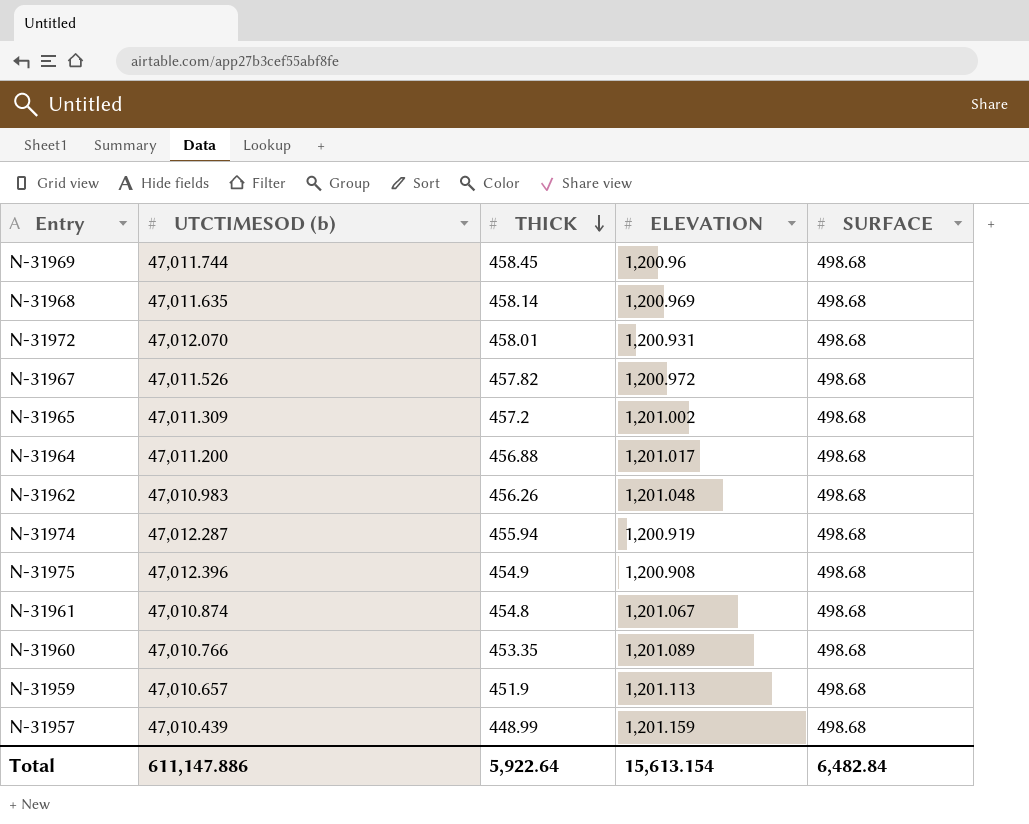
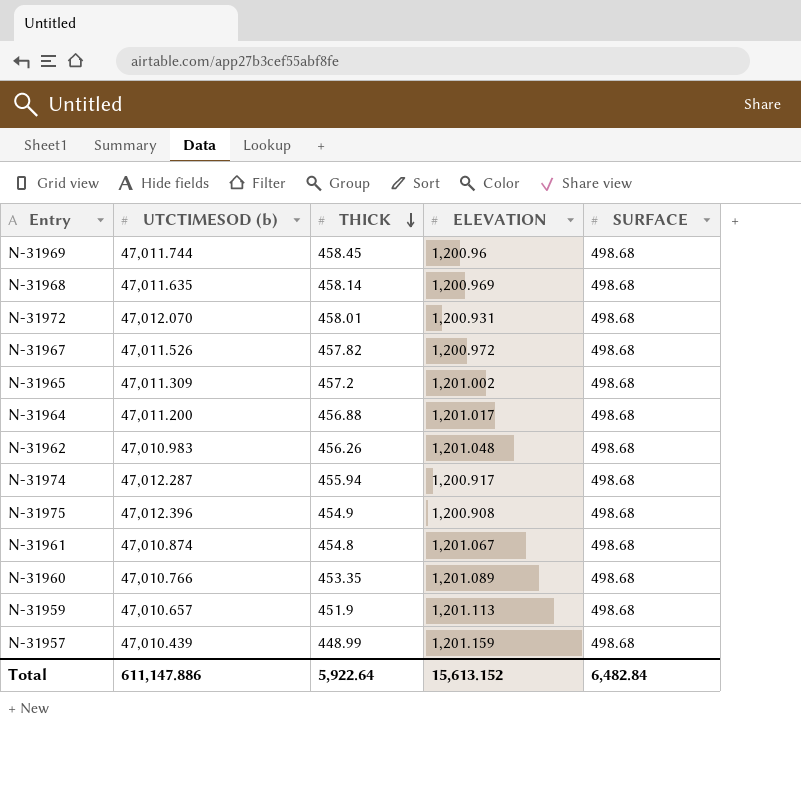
N-31974 | ELEVATION: 1,200.919 -> 1,200.917
Total | ELEVATION: 15,613.154 -> 15,613.152

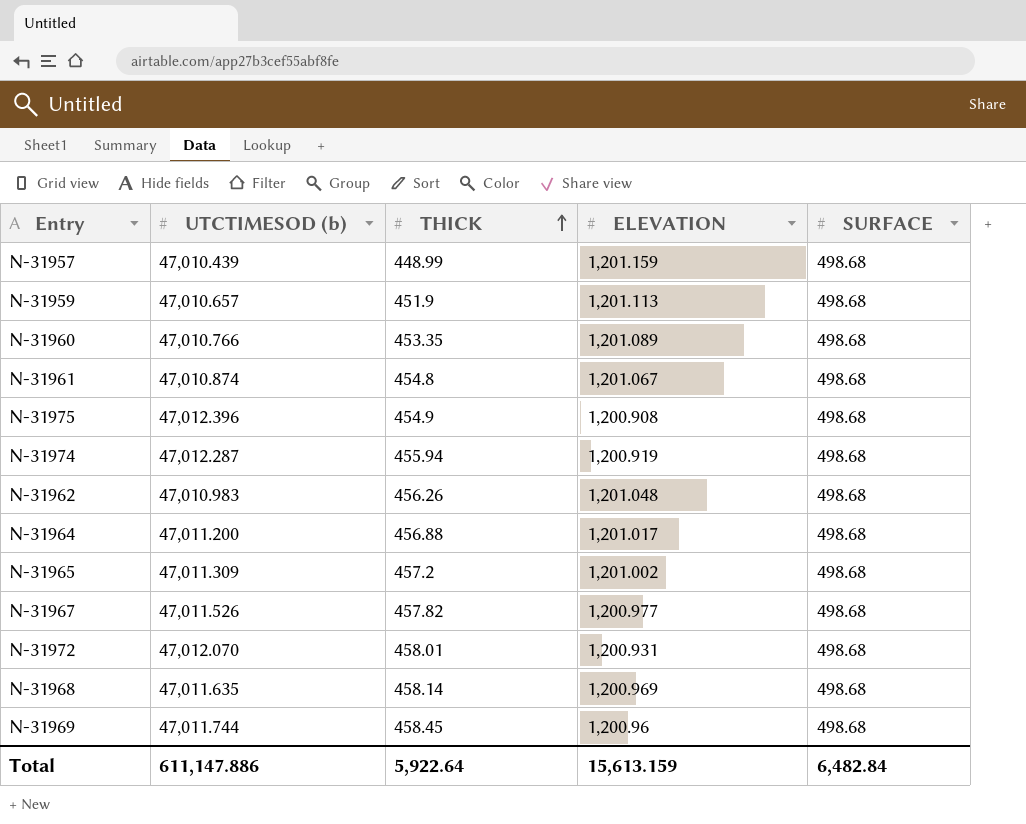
row order: THICK descending -> THICK ascending
N-31974 | ELEVATION: 1,200.917 -> 1,200.919
N-31967 | ELEVATION: 1,200.972 -> 1,200.977
Total | ELEVATION: 15,613.152 -> 15,613.159

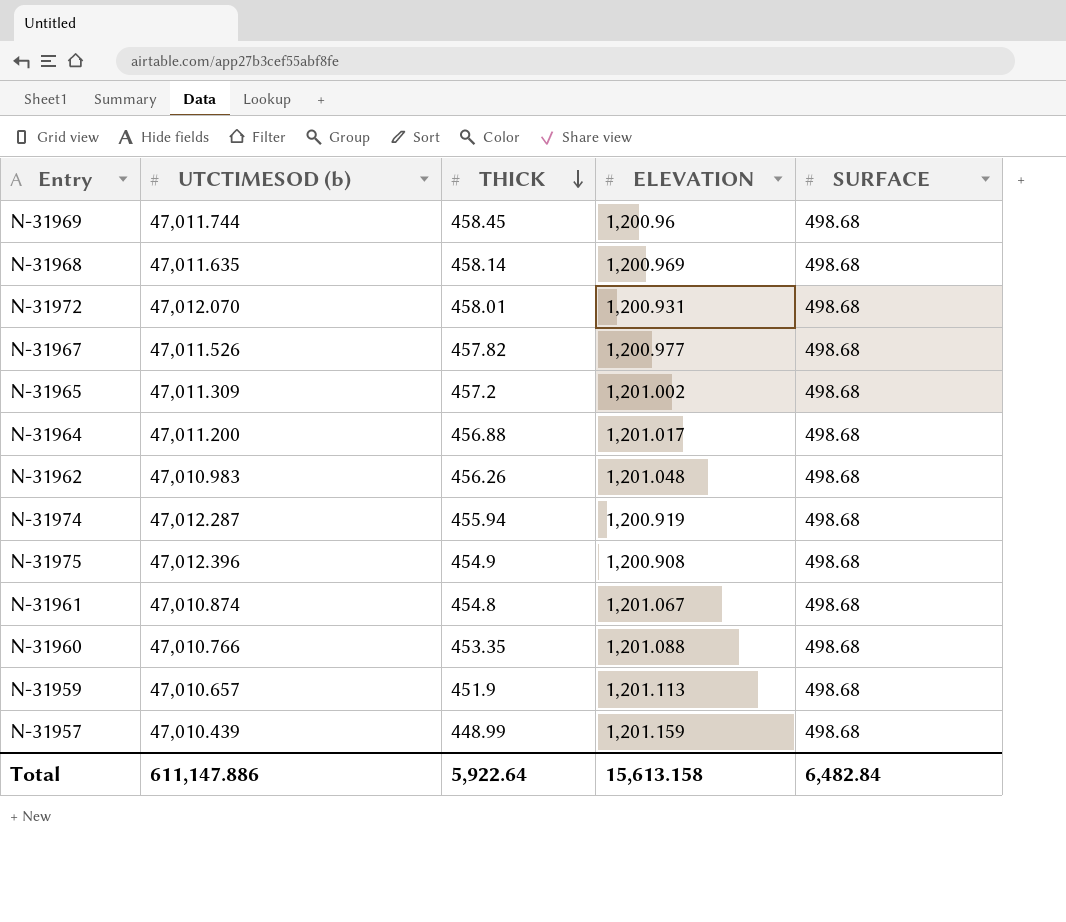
row order: THICK ascending -> THICK descending
N-31960 | ELEVATION: 1,201.089 -> 1,201.088
Total | ELEVATION: 15,613.159 -> 15,613.158

